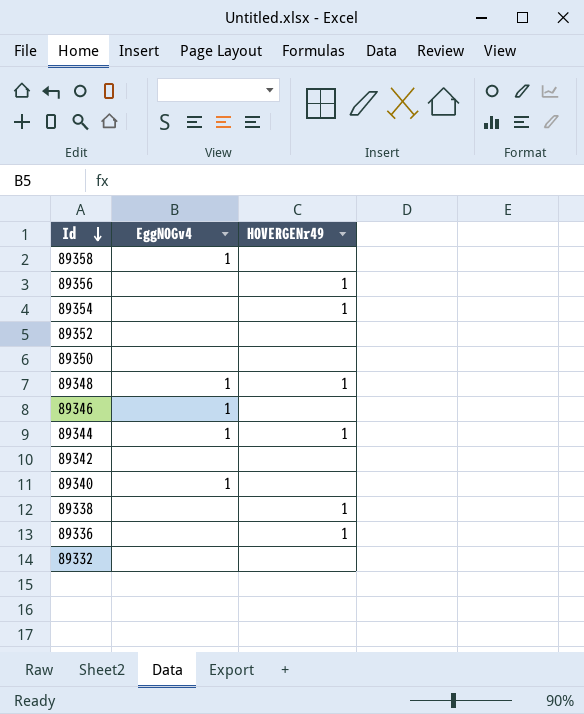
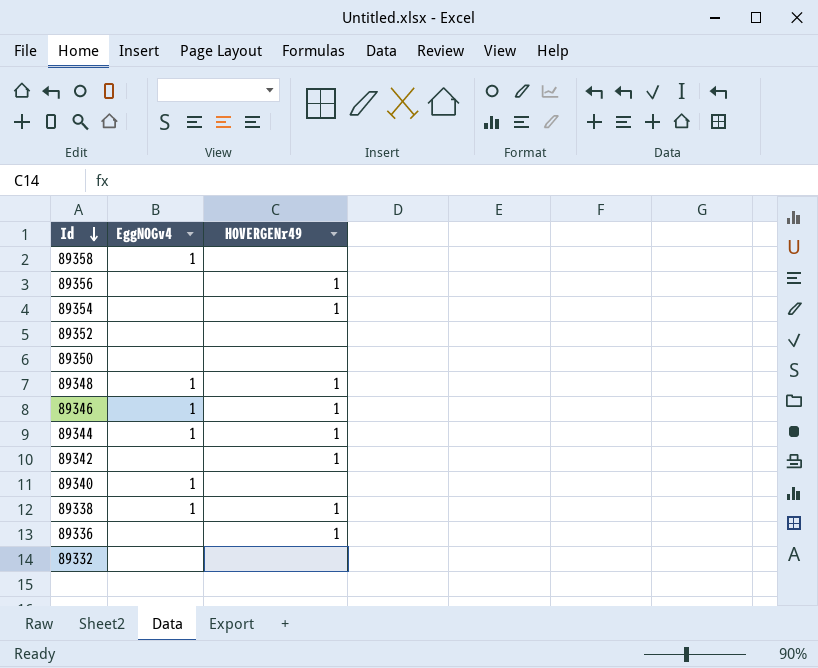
89346 | HOVERGENr49: none -> 1
89342 | HOVERGENr49: none -> 1
89338 | EggNOGv4: none -> 1

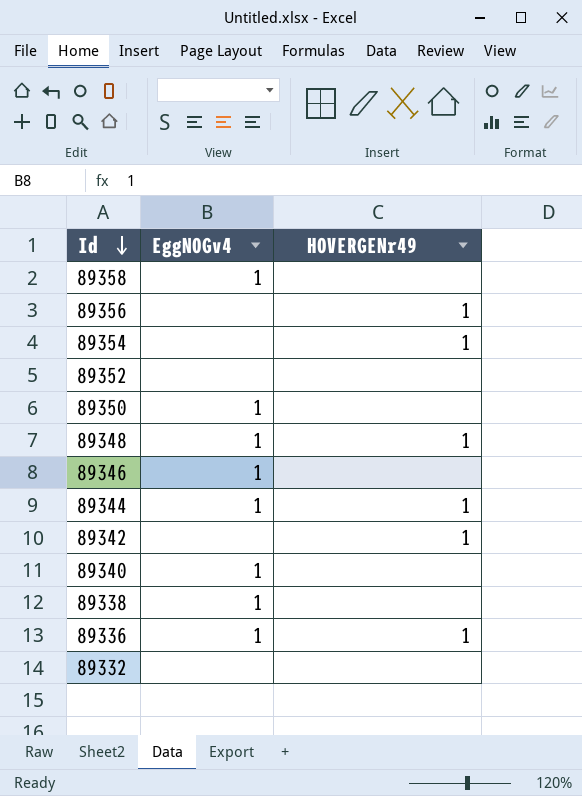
89350 | EggNOGv4: none -> 1
89346 | HOVERGENr49: 1 -> none
89338 | HOVERGENr49: 1 -> none
89336 | EggNOGv4: none -> 1

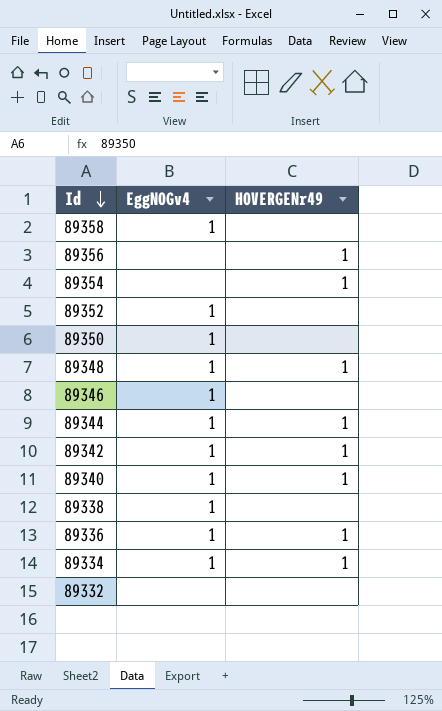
89352 | EggNOGv4: none -> 1
89342 | EggNOGv4: none -> 1
89340 | HOVERGENr49: none -> 1
row 89334: none -> 1 | 1

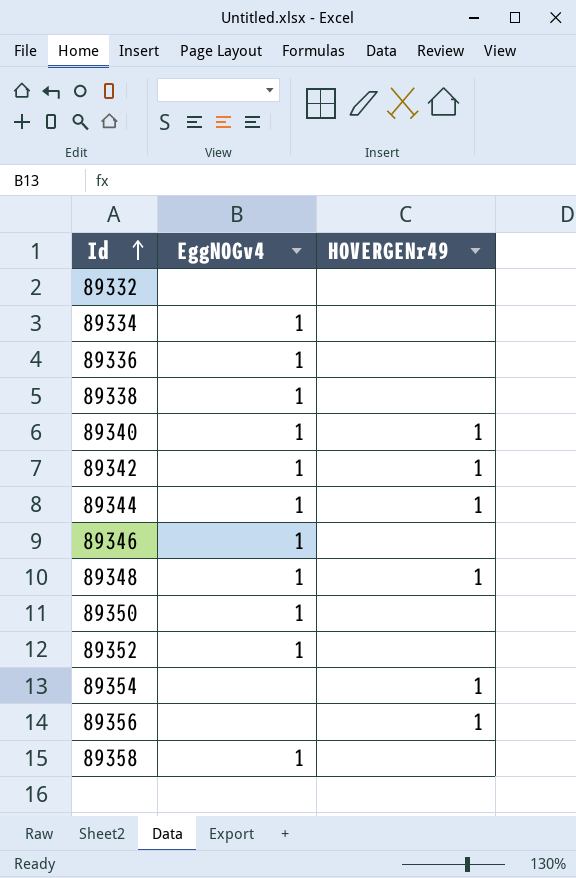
row order: Id descending -> Id ascending
89334 | HOVERGENr49: 1 -> none
89336 | HOVERGENr49: 1 -> none

